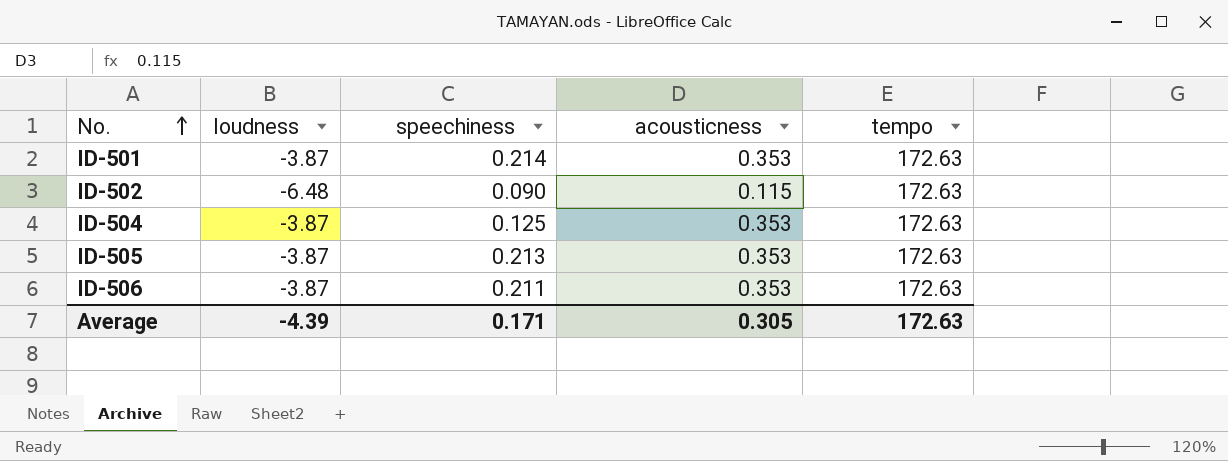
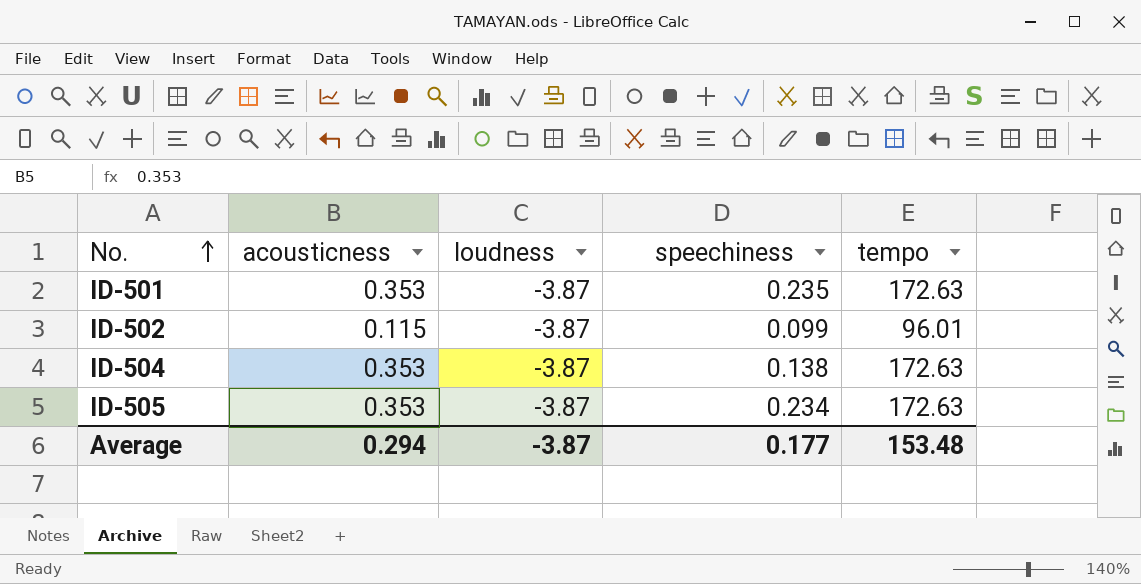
column acousticness | position: 4 -> 2
row ID-506: -3.87 | 0.211 | 0.353 | 172.63 -> none
ID-501 | speechiness: 0.214 -> 0.235
ID-502 | loudness: -6.48 -> -3.87
ID-502 | speechiness: 0.090 -> 0.099
ID-502 | tempo: 172.63 -> 96.01
ID-504 | speechiness: 0.125 -> 0.138
ID-505 | speechiness: 0.213 -> 0.234
Average | acousticness: 0.305 -> 0.294
Average | loudness: -4.39 -> -3.87
Average | speechiness: 0.171 -> 0.177
Average | tempo: 172.63 -> 153.48

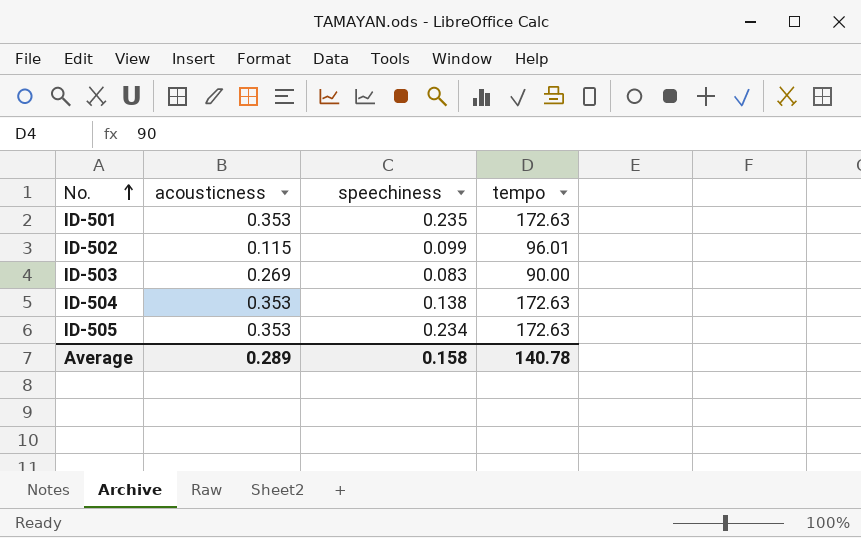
column loudness | position: 3 -> none
row ID-503: none -> 0.269 | 0.083 | 90.00
Average | acousticness: 0.294 -> 0.289
Average | speechiness: 0.177 -> 0.158
Average | tempo: 153.48 -> 140.78

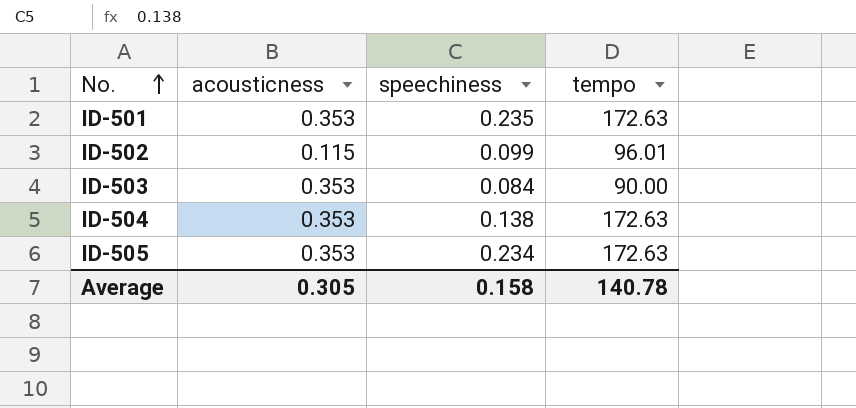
ID-503 | acousticness: 0.269 -> 0.353
ID-503 | speechiness: 0.083 -> 0.084
Average | acousticness: 0.289 -> 0.305

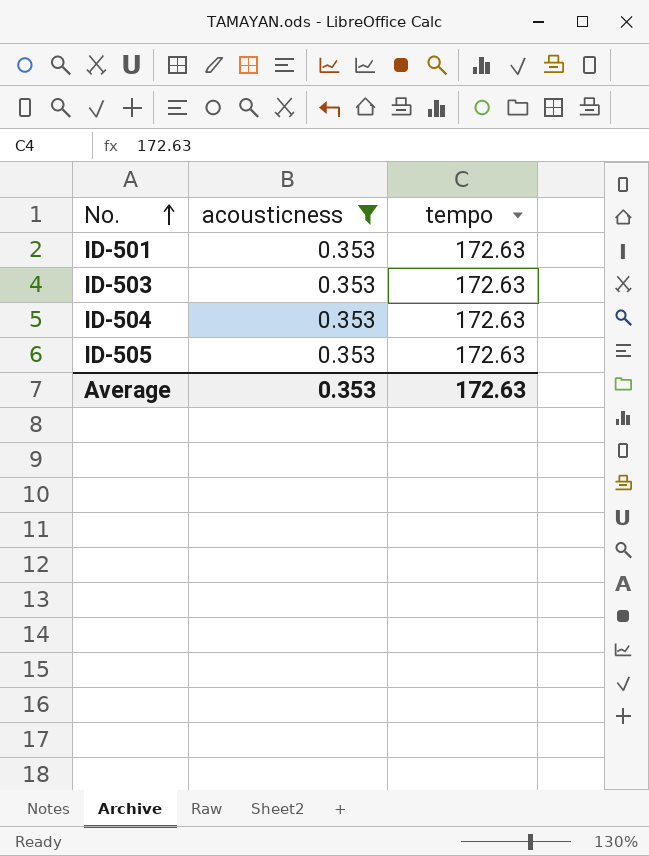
filter: none -> acousticness = 0.353
column speechiness | position: 3 -> none
ID-503 | tempo: 90.00 -> 172.63
Average | acousticness: 0.305 -> 0.353
Average | tempo: 140.78 -> 172.63

